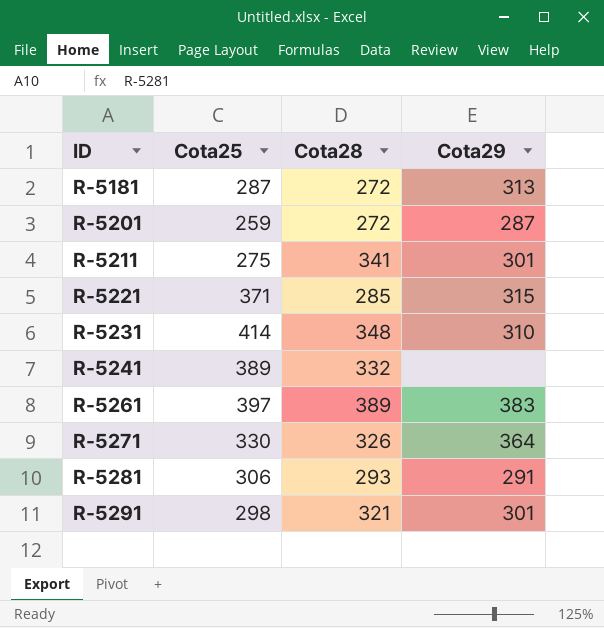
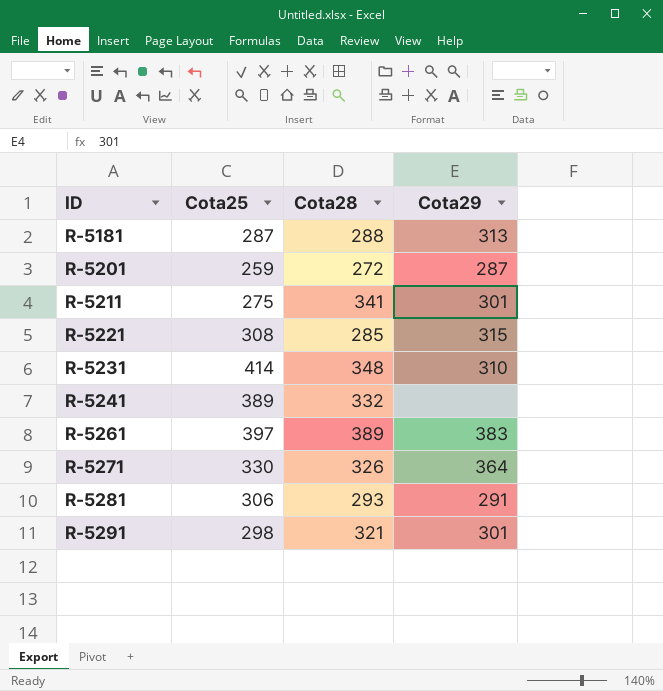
R-5181 | Cota28: 272 -> 288
R-5221 | Cota25: 371 -> 308

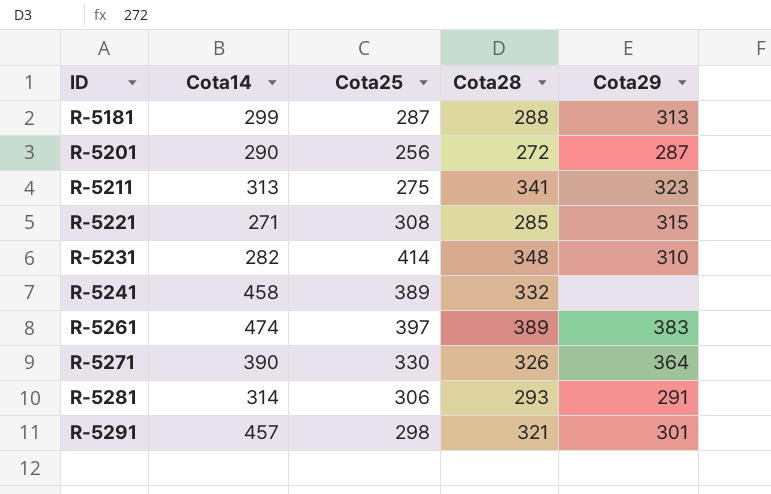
column Cota14 | position: none -> 2
R-5201 | Cota25: 259 -> 256
R-5211 | Cota29: 301 -> 323

